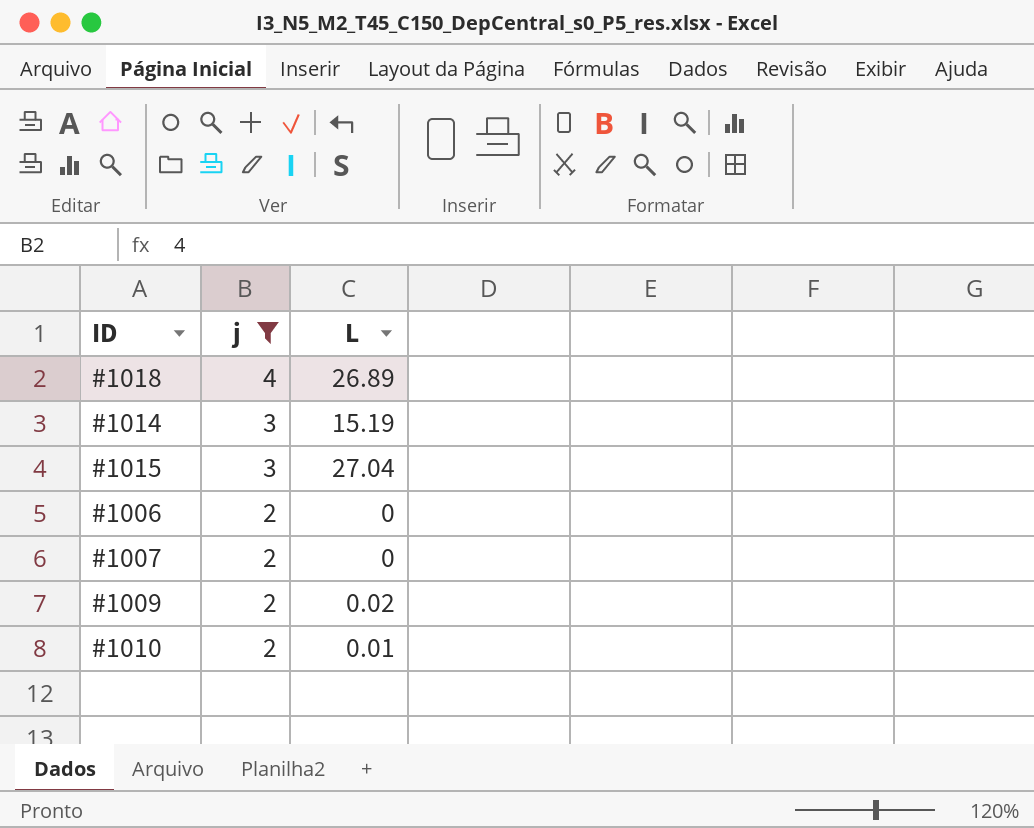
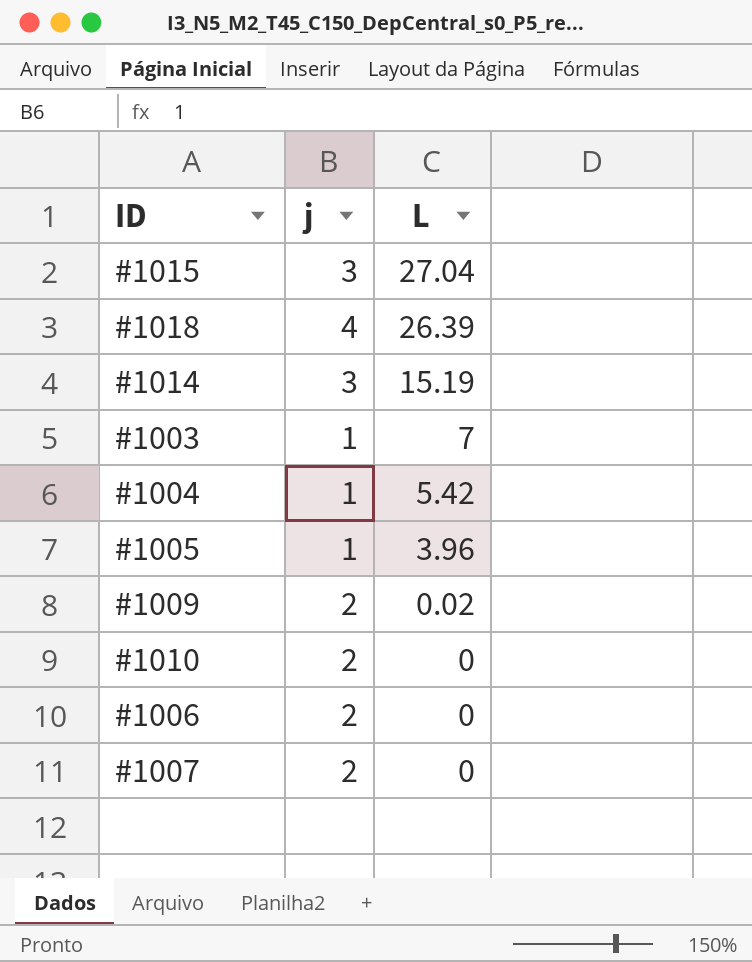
filter: j != 1 -> none
row order: j descending -> L descending
#1018 | L: 26.89 -> 26.39
#1010 | L: 0.01 -> 0

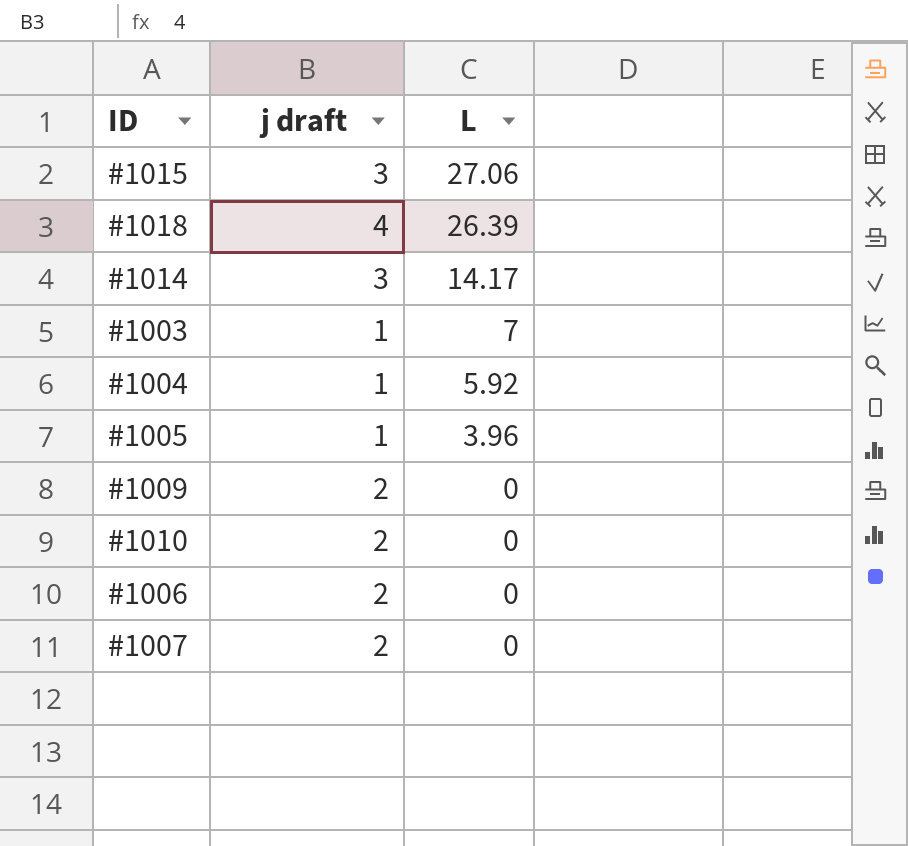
column name: j -> j draft
#1015 | L: 27.04 -> 27.06
#1014 | L: 15.19 -> 14.17
#1004 | L: 5.42 -> 5.92
#1009 | L: 0.02 -> 0

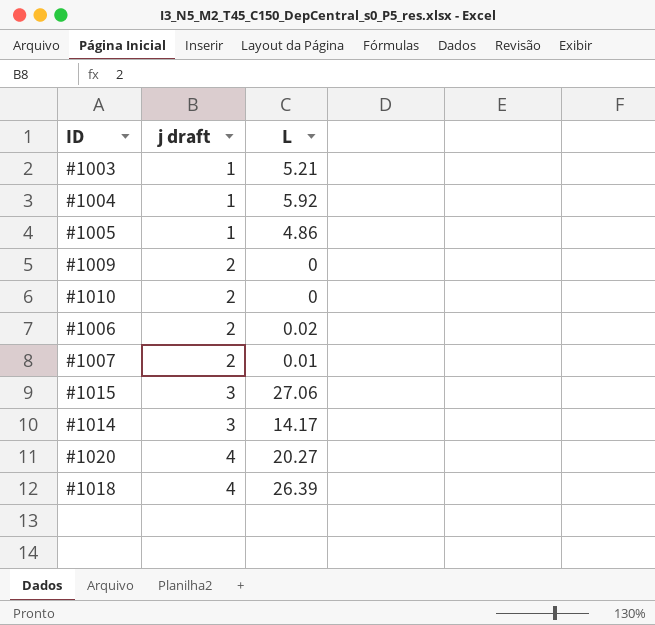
row order: L descending -> j draft ascending
#1003 | L: 7 -> 5.21
#1005 | L: 3.96 -> 4.86
#1006 | L: 0 -> 0.02
#1007 | L: 0 -> 0.01
row #1020: none -> 4 | 20.27

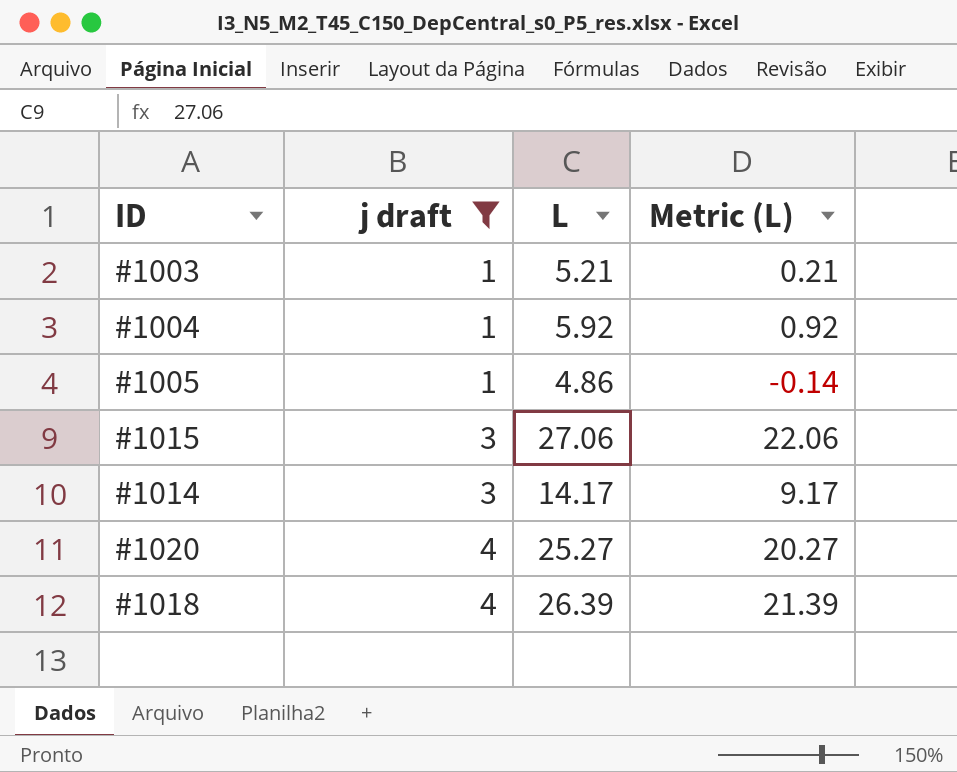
filter: none -> j draft != 2
column Metric (L) | formula: none -> [L] - 5
#1020 | L: 20.27 -> 25.27

